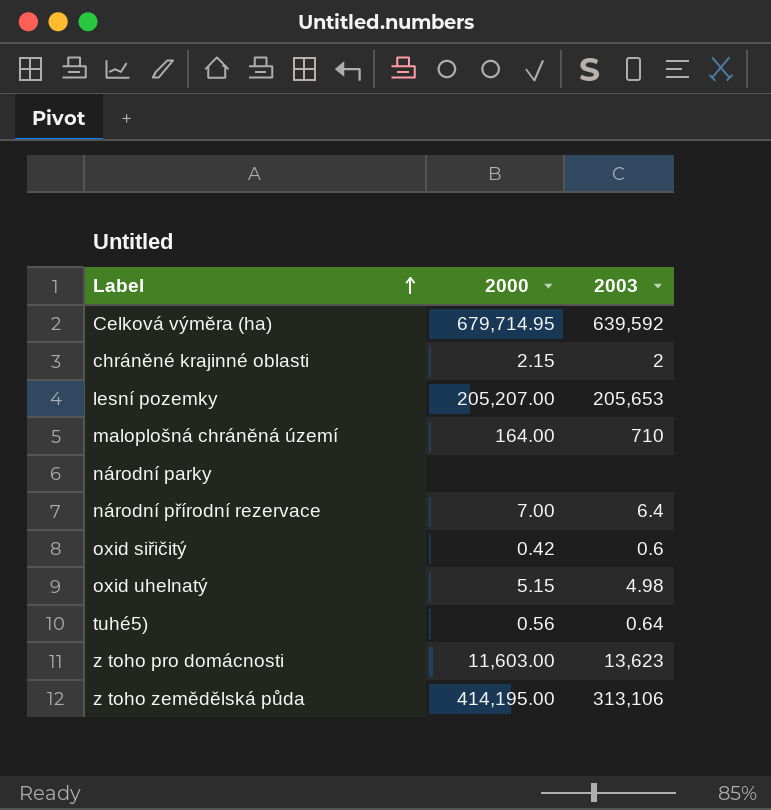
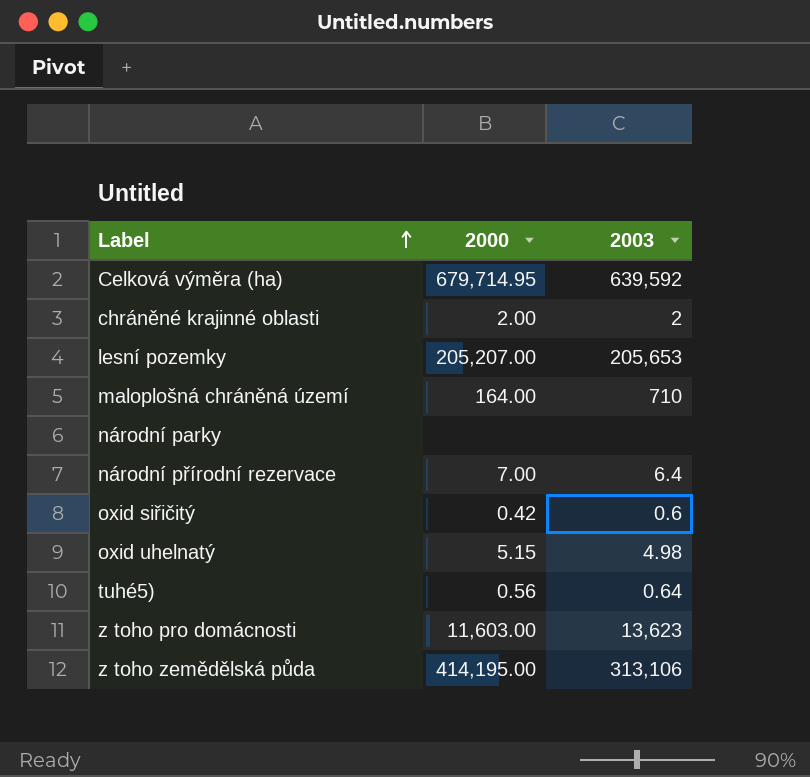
chráněné krajinné oblasti | 2000: 2.15 -> 2.00

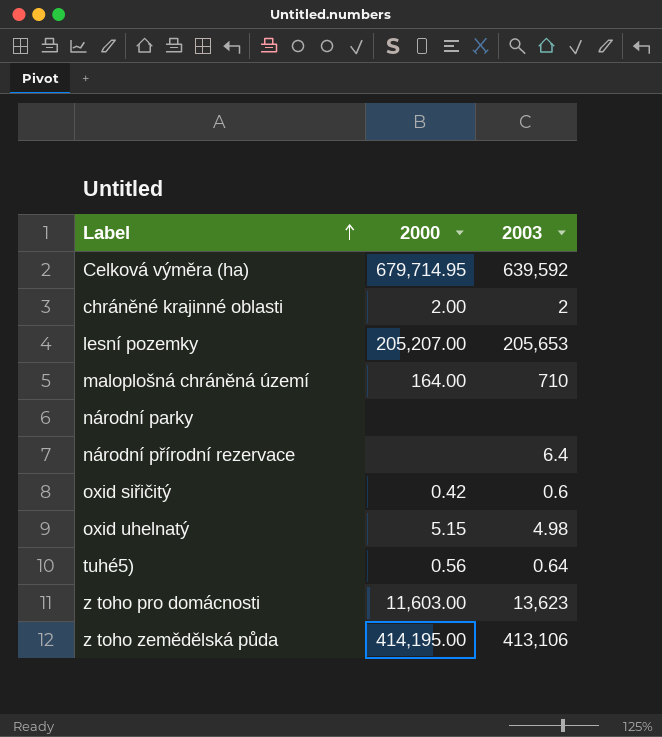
národní přírodní rezervace | 2000: 7.00 -> none
z toho zemědělská půda | 2003: 313,106 -> 413,106

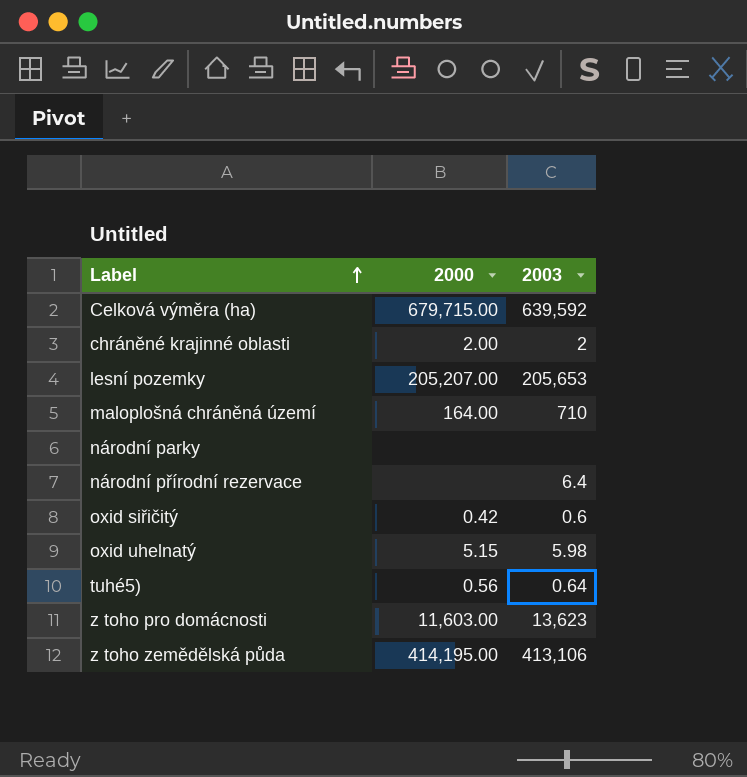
Celková výměra (ha) | 2000: 679,714.95 -> 679,715.00
oxid uhelnatý | 2003: 4.98 -> 5.98

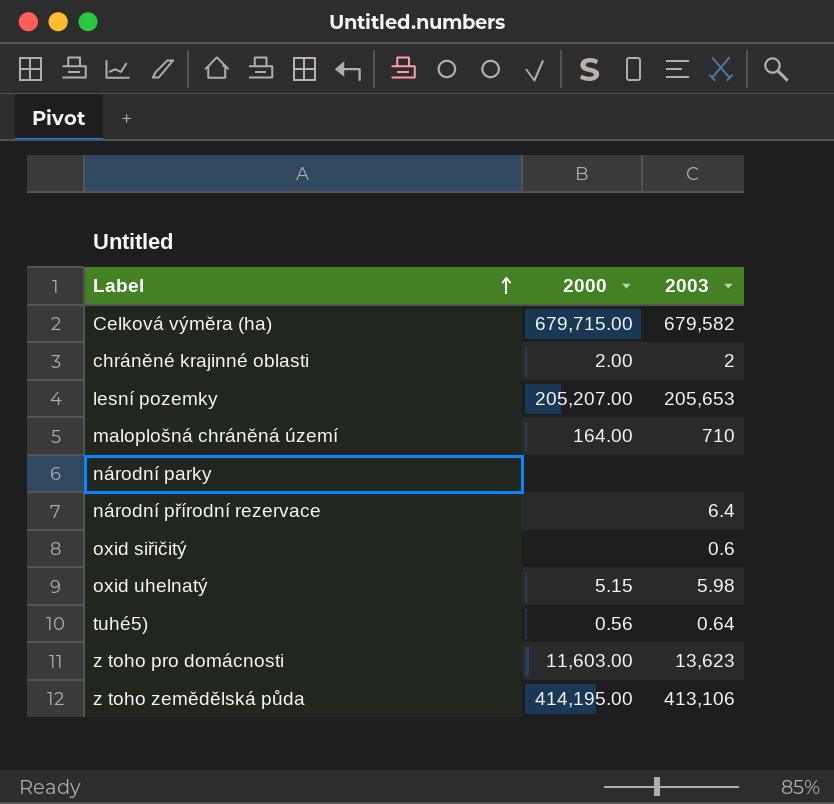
Celková výměra (ha) | 2003: 639,592 -> 679,582
oxid siřičitý | 2000: 0.42 -> none

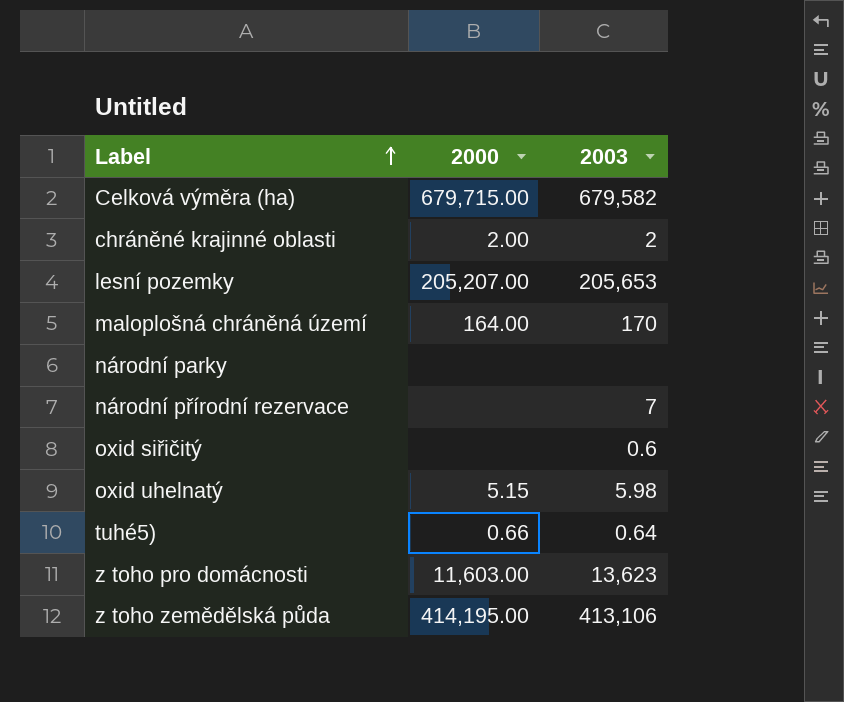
maloplošná chráněná území | 2003: 710 -> 170
národní přírodní rezervace | 2003: 6.4 -> 7
tuhé5) | 2000: 0.56 -> 0.66

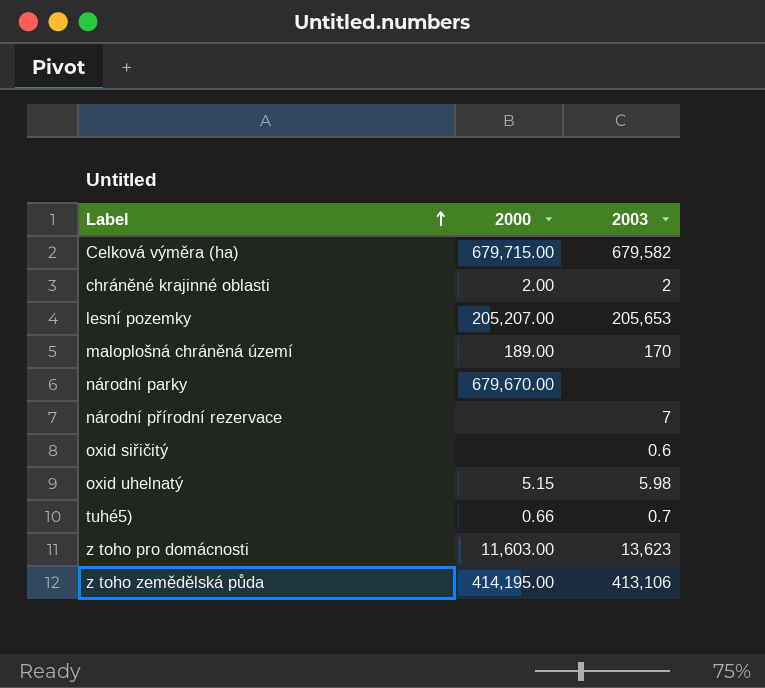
maloplošná chráněná území | 2000: 164.00 -> 189.00
národní parky | 2000: none -> 679,670.00
tuhé5) | 2003: 0.64 -> 0.7

